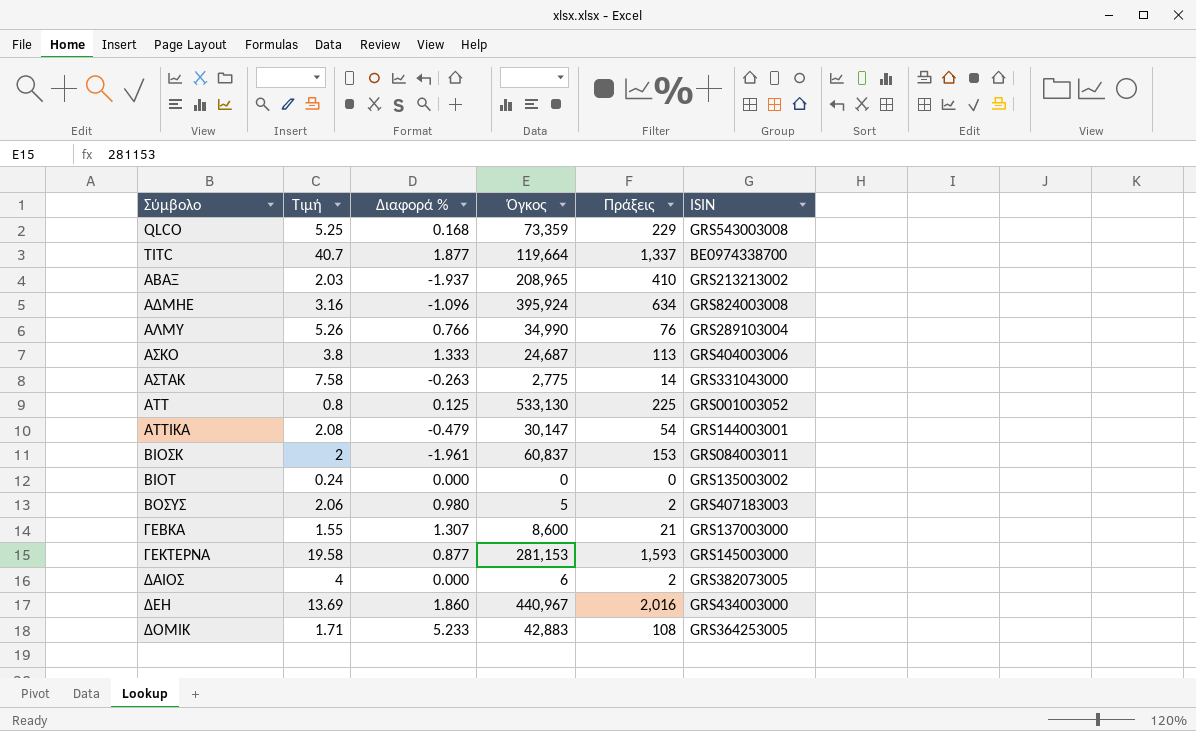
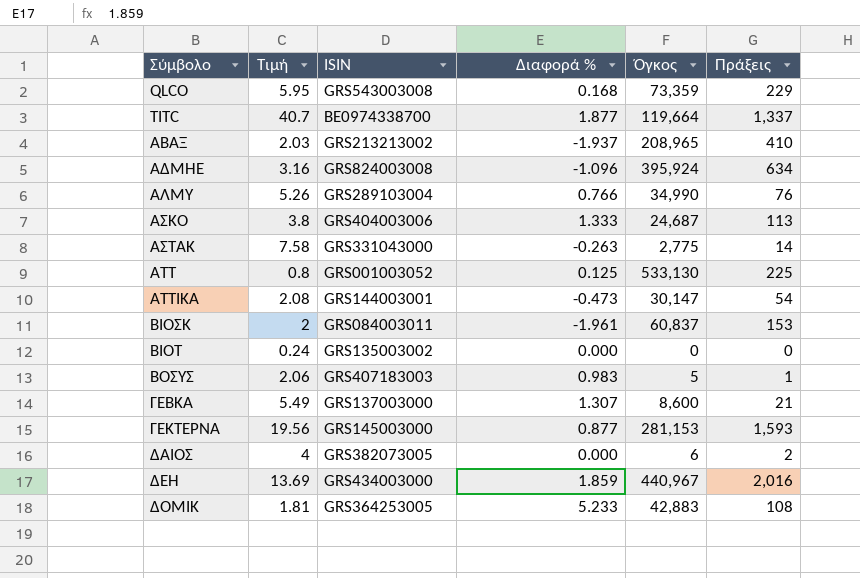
column ISIN | position: 6 -> 3
QLCO | Τιμή: 5.25 -> 5.95
ΑΤΤΙΚΑ | Διαφορά %: -0.479 -> -0.473
ΒΟΣΥΣ | Διαφορά %: 0.980 -> 0.983
ΒΟΣΥΣ | Πράξεις: 2 -> 1
ΓΕΒΚΑ | Τιμή: 1.55 -> 5.49
ΓΕΚΤΕΡΝΑ | Τιμή: 19.58 -> 19.56
ΔΕΗ | Διαφορά %: 1.860 -> 1.859
ΔΟΜΙΚ | Τιμή: 1.71 -> 1.81

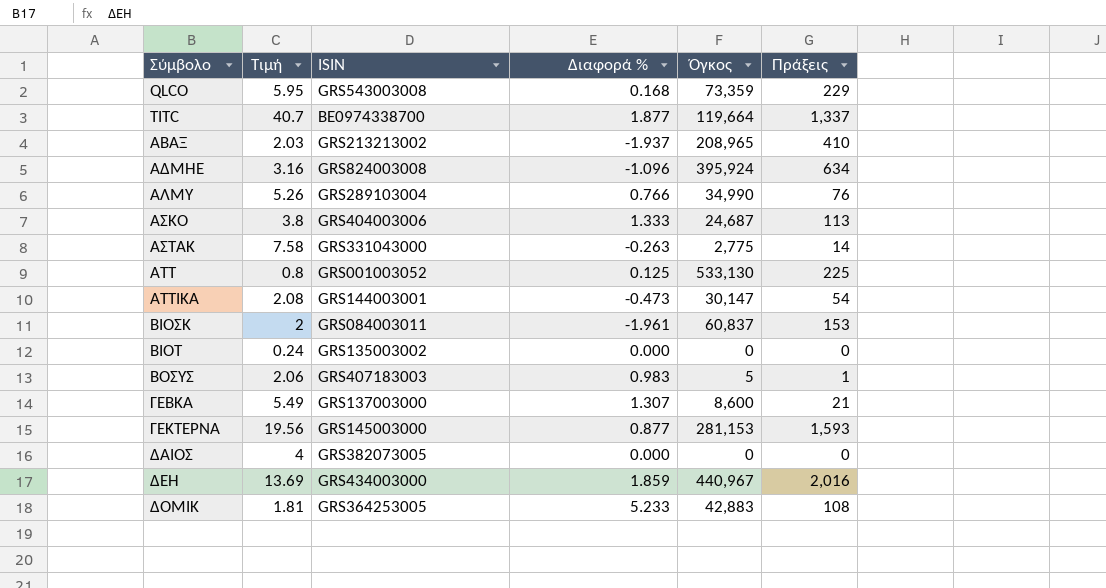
ΔΑΙΟΣ | Όγκος: 6 -> 0
ΔΑΙΟΣ | Πράξεις: 2 -> 0

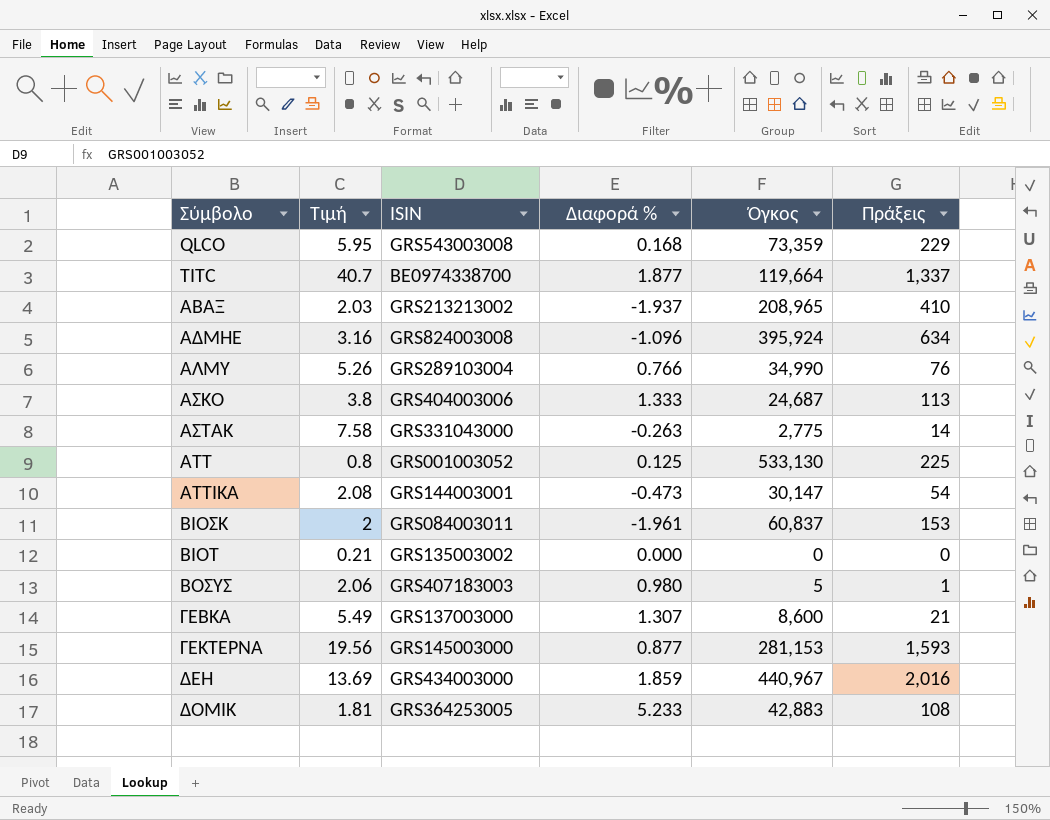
row ΔΑΙΟΣ: 4 | GRS382073005 | 0.000 | 0 | 0 -> none
ΒΙΟΤ | Τιμή: 0.24 -> 0.21
ΒΟΣΥΣ | Διαφορά %: 0.983 -> 0.980

